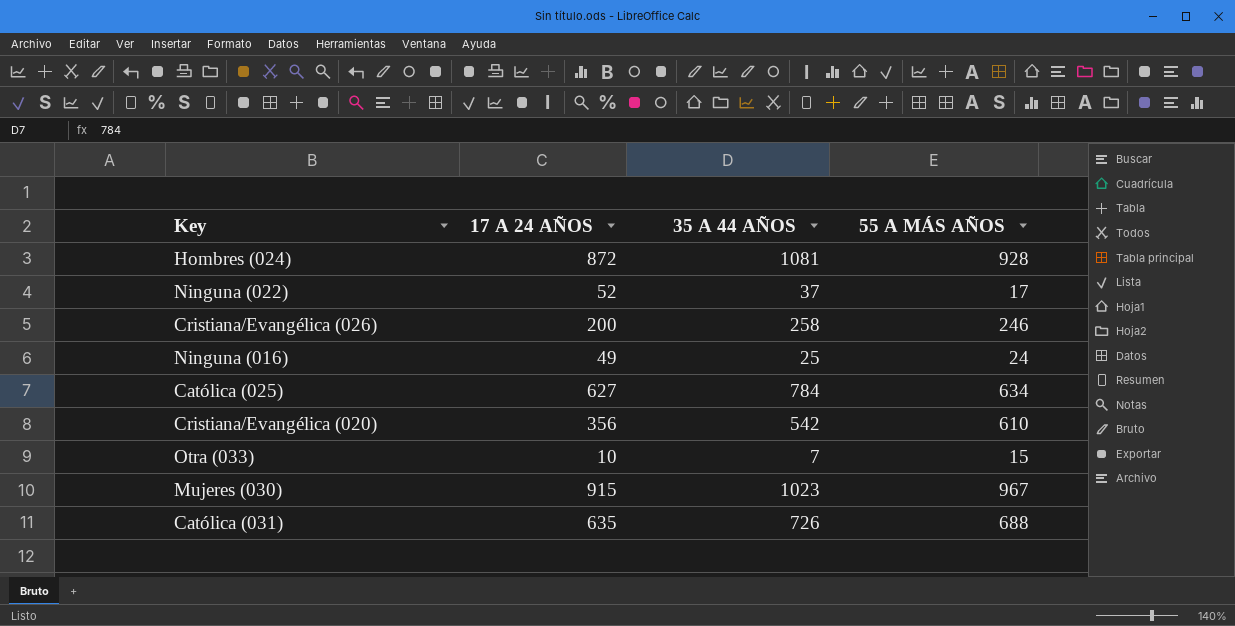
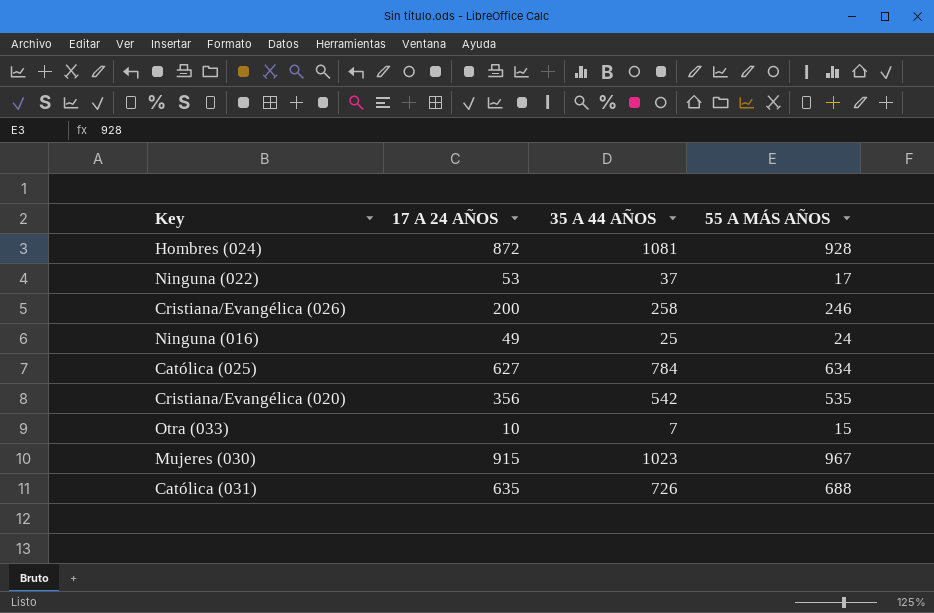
Ninguna (022) | 17 A 24 AÑOS: 52 -> 53
Cristiana/Evangélica (020) | 55 A MÁS AÑOS: 610 -> 535

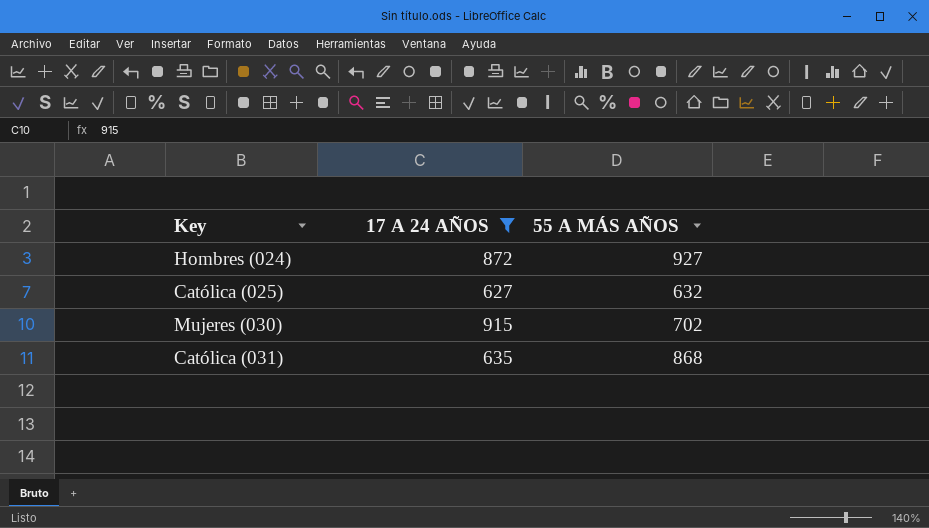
filter: none -> 17 A 24 AÑOS >= 627
column 35 A 44 AÑOS | position: 3 -> none
Hombres (024) | 55 A MÁS AÑOS: 928 -> 927
Católica (025) | 55 A MÁS AÑOS: 634 -> 632
Mujeres (030) | 55 A MÁS AÑOS: 967 -> 702
Católica (031) | 55 A MÁS AÑOS: 688 -> 868

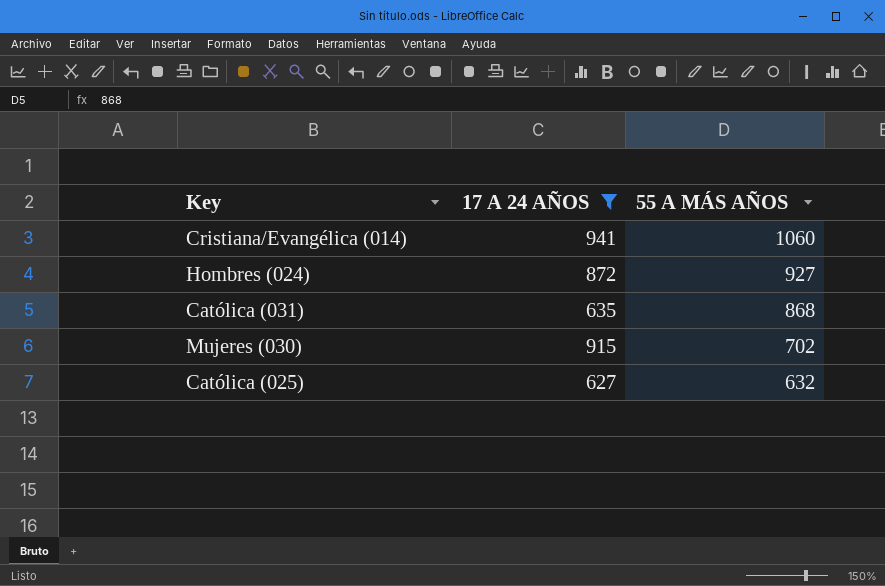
row order: none -> 55 A MÁS AÑOS descending
row Cristiana/Evangélica (014): none -> 941 | 1060

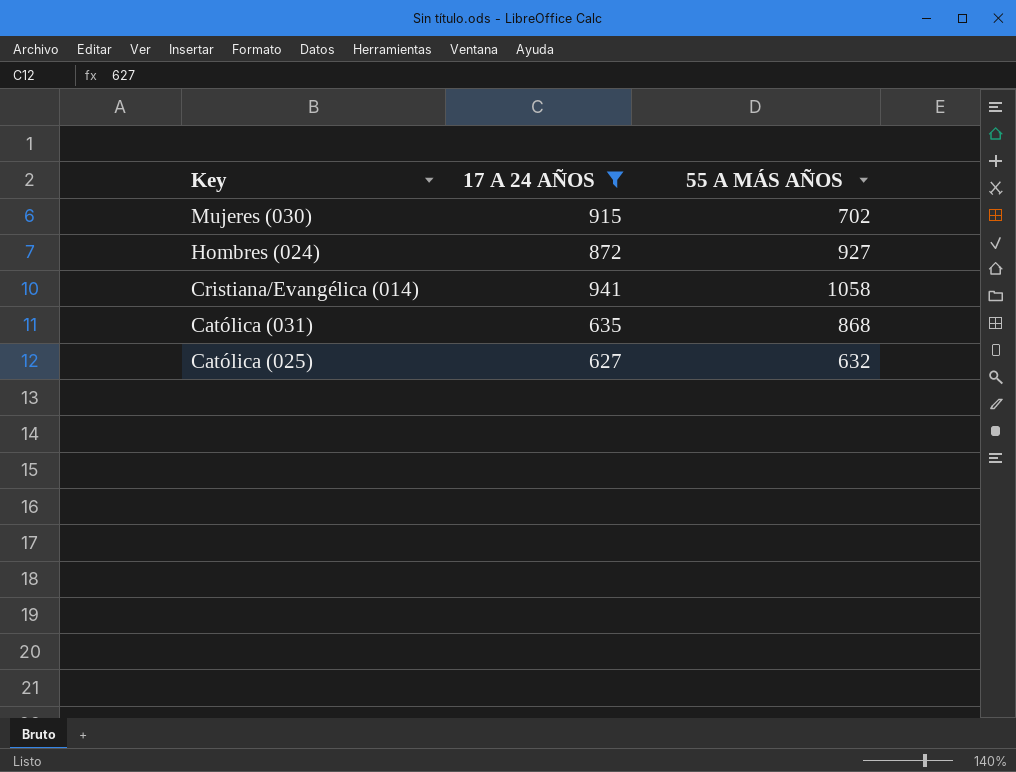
row order: 55 A MÁS AÑOS descending -> Key descending
Cristiana/Evangélica (014) | 55 A MÁS AÑOS: 1060 -> 1058

